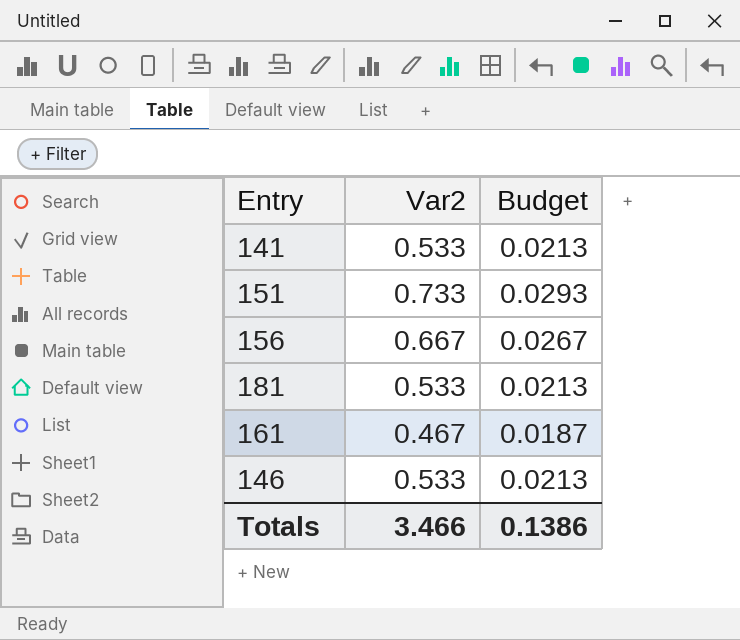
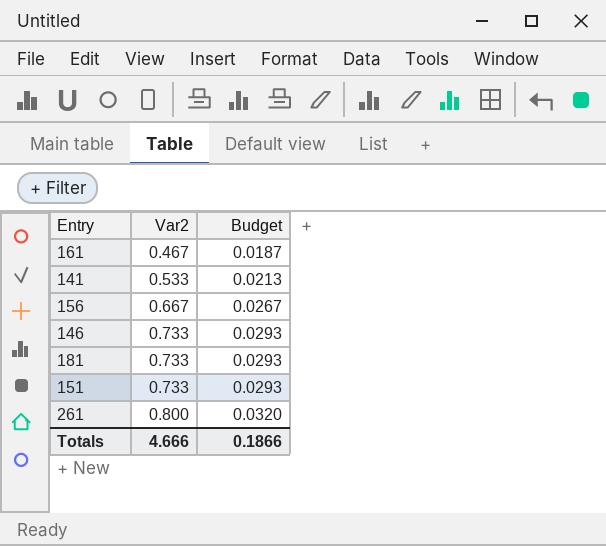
row order: none -> Var2 ascending
146 | Var2: 0.533 -> 0.733
146 | Budget: 0.0213 -> 0.0293
181 | Var2: 0.533 -> 0.733
181 | Budget: 0.0213 -> 0.0293
row 261: none -> 0.800 | 0.0320
Totals | Var2: 3.466 -> 4.666
Totals | Budget: 0.1386 -> 0.1866

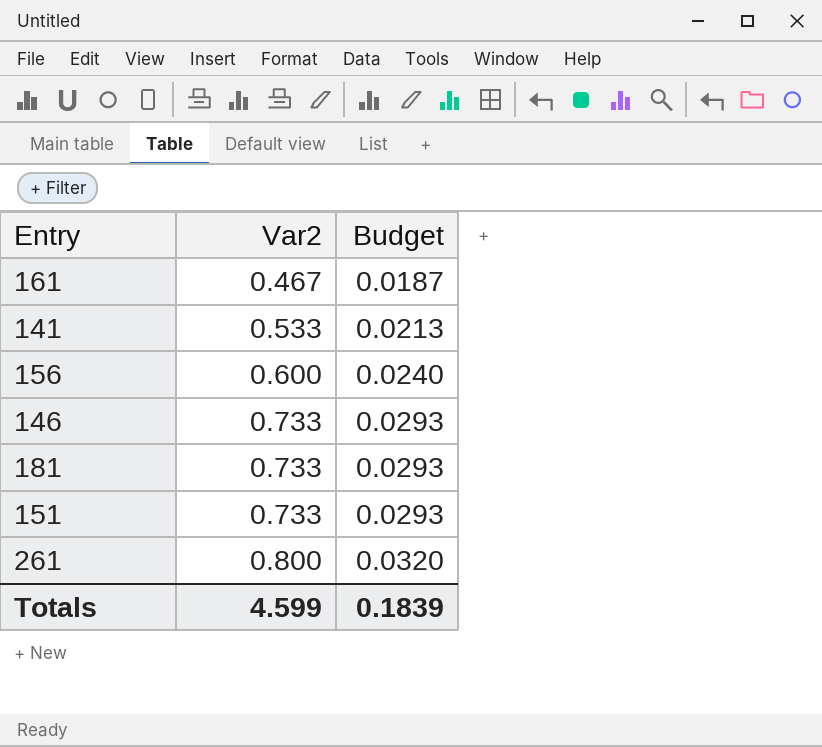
156 | Var2: 0.667 -> 0.600
156 | Budget: 0.0267 -> 0.0240
Totals | Var2: 4.666 -> 4.599
Totals | Budget: 0.1866 -> 0.1839

